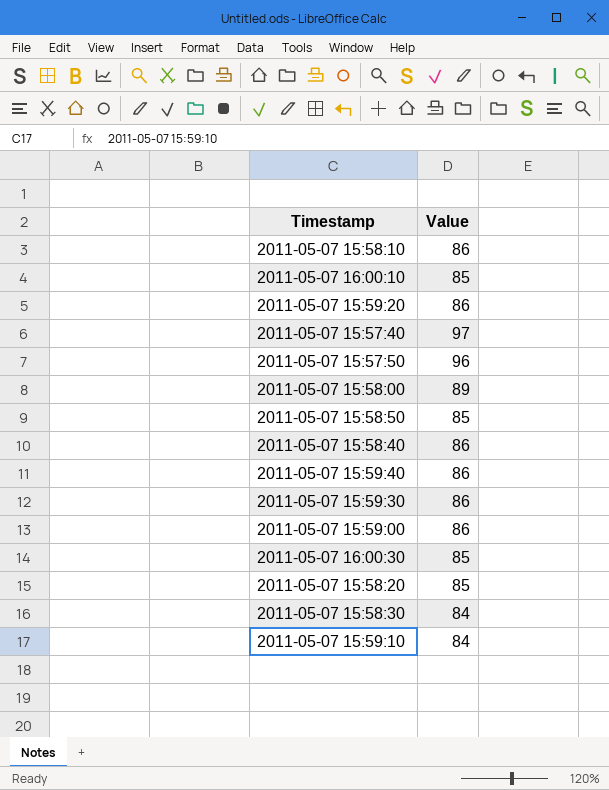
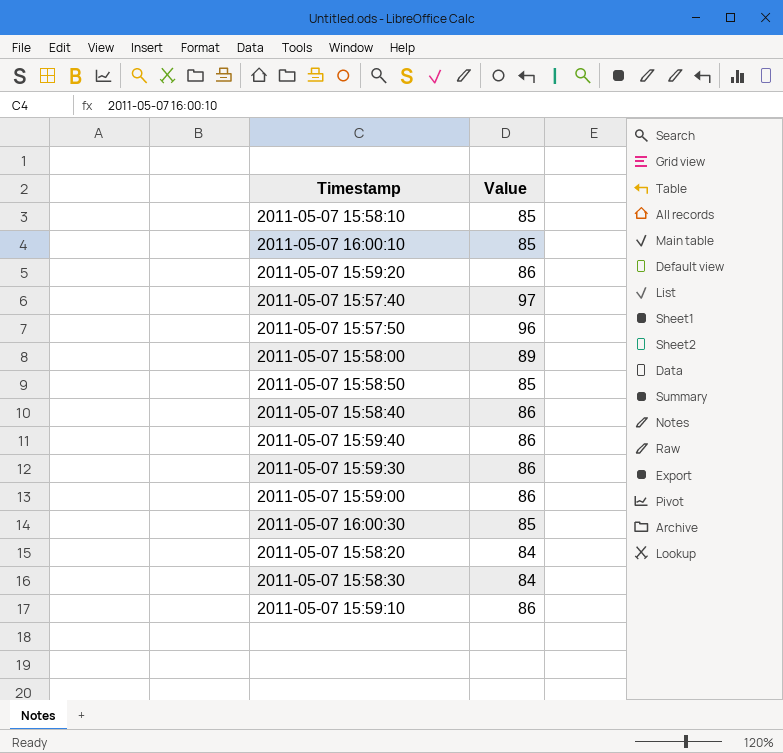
2011-05-07 15:58:10 | Value: 86 -> 85
2011-05-07 15:58:20 | Value: 85 -> 84
2011-05-07 15:59:10 | Value: 84 -> 86

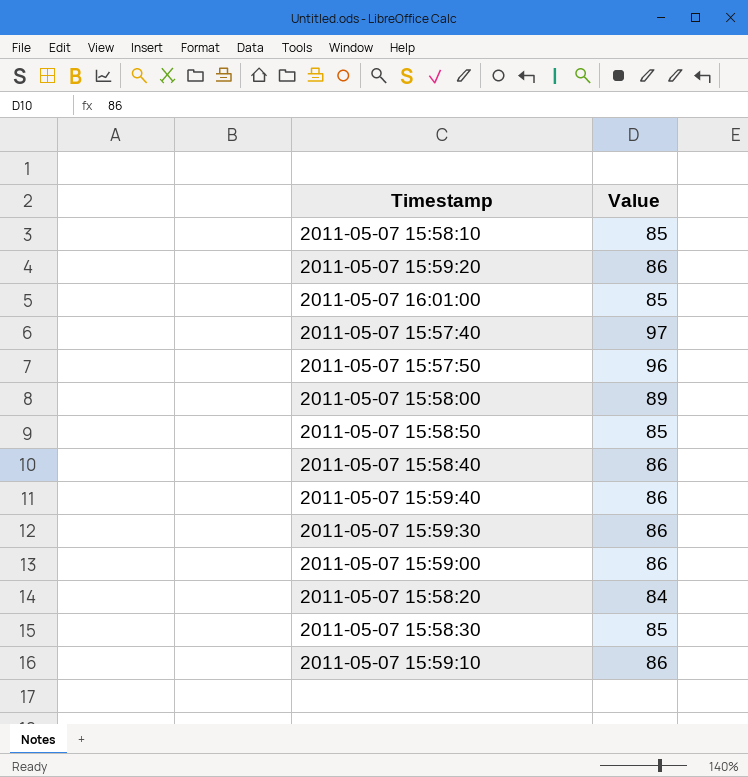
row 2011-05-07 16:00:10: 85 -> none
row 2011-05-07 16:00:30: 85 -> none
row 2011-05-07 16:01:00: none -> 85
2011-05-07 15:58:30 | Value: 84 -> 85

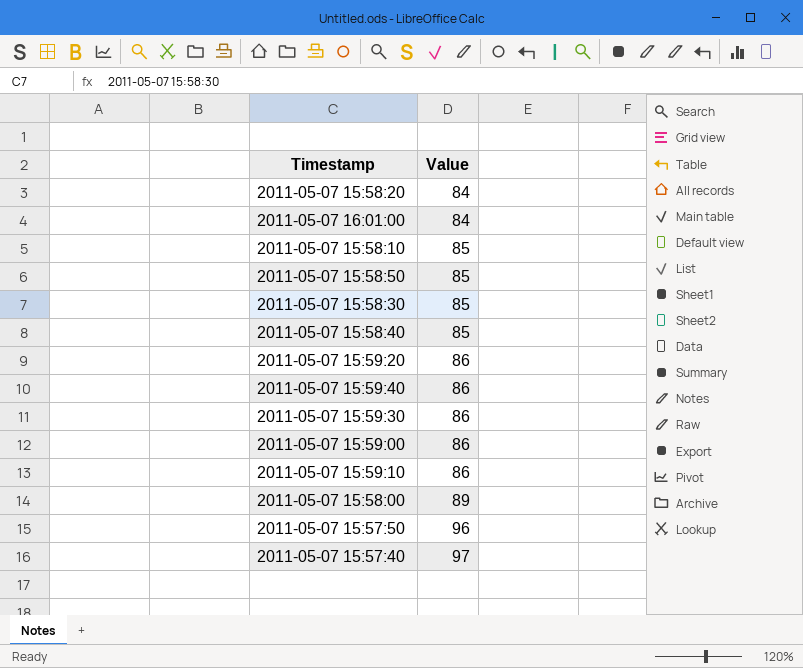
row order: none -> Value ascending
2011-05-07 16:01:00 | Value: 85 -> 84
2011-05-07 15:58:40 | Value: 86 -> 85

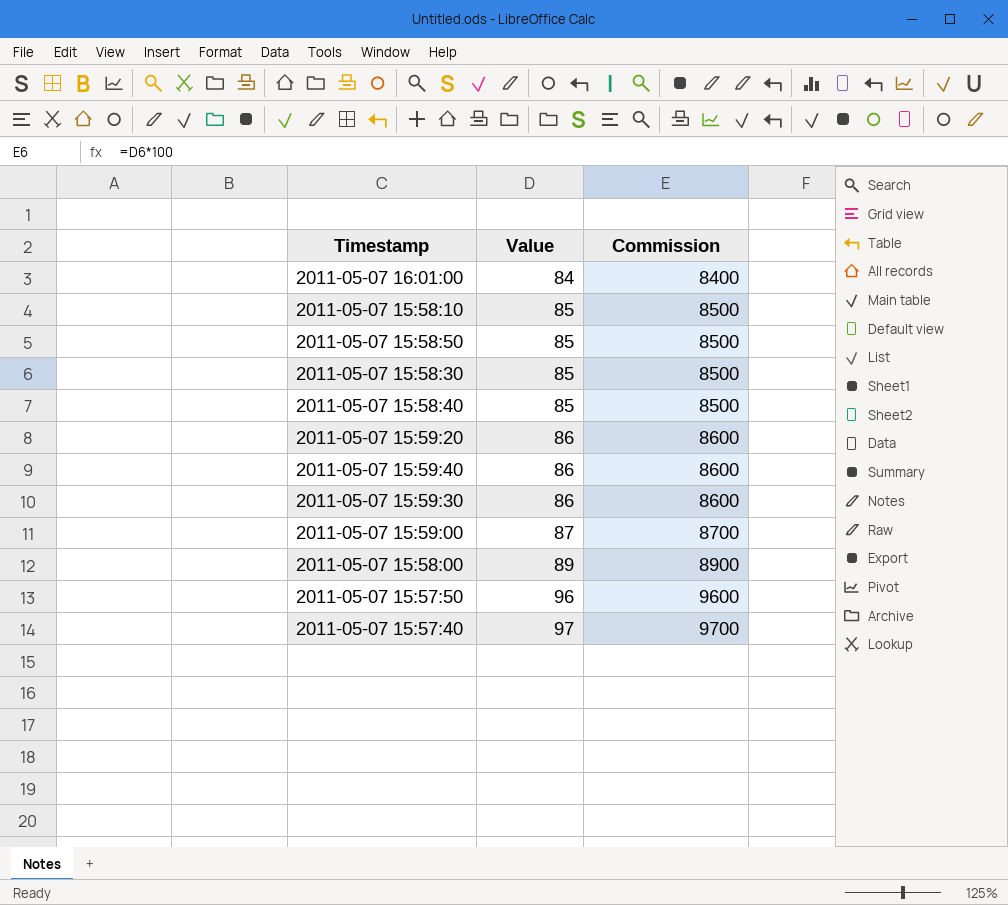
column Commission | formula: none -> [Value] * 100
row 2011-05-07 15:58:20: 84 -> none
row 2011-05-07 15:59:10: 86 -> none
2011-05-07 15:59:00 | Value: 86 -> 87

